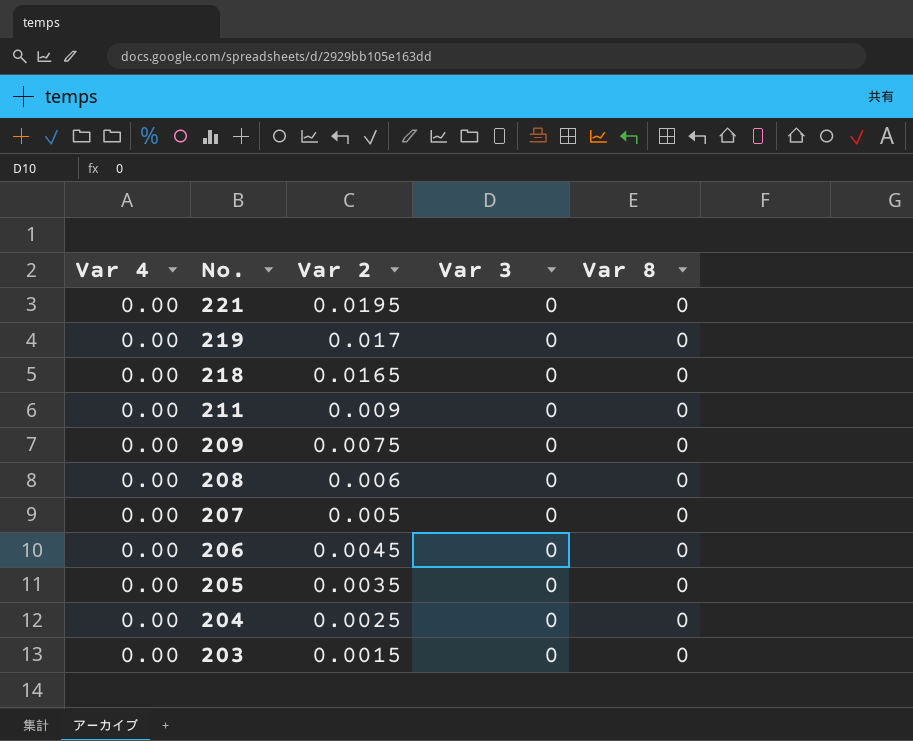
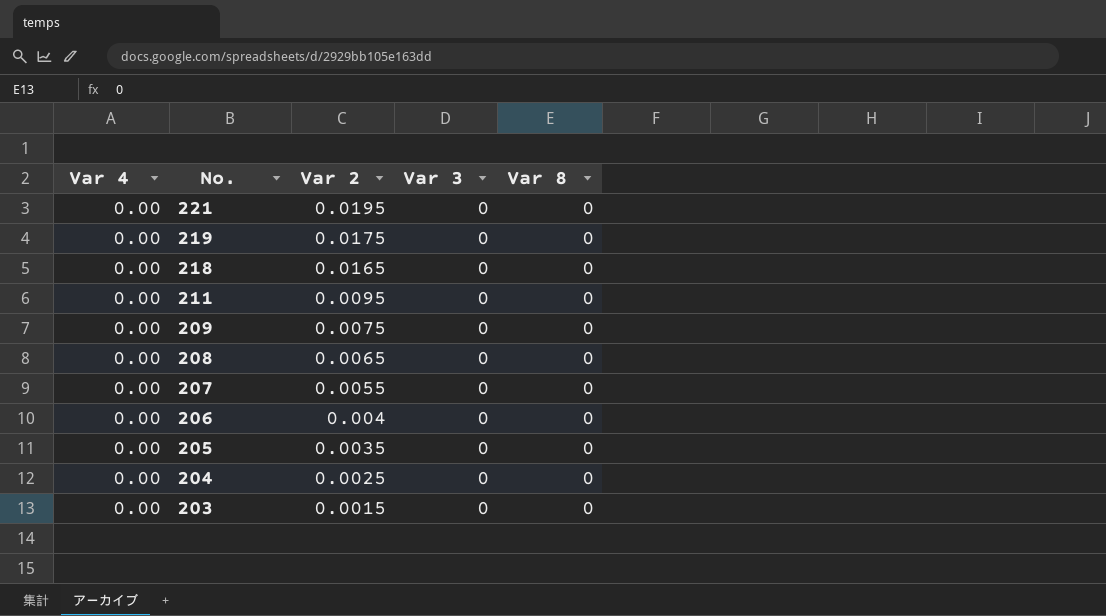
219 | Var 2: 0.017 -> 0.0175
211 | Var 2: 0.009 -> 0.0095
208 | Var 2: 0.006 -> 0.0065
207 | Var 2: 0.005 -> 0.0055
206 | Var 2: 0.0045 -> 0.004

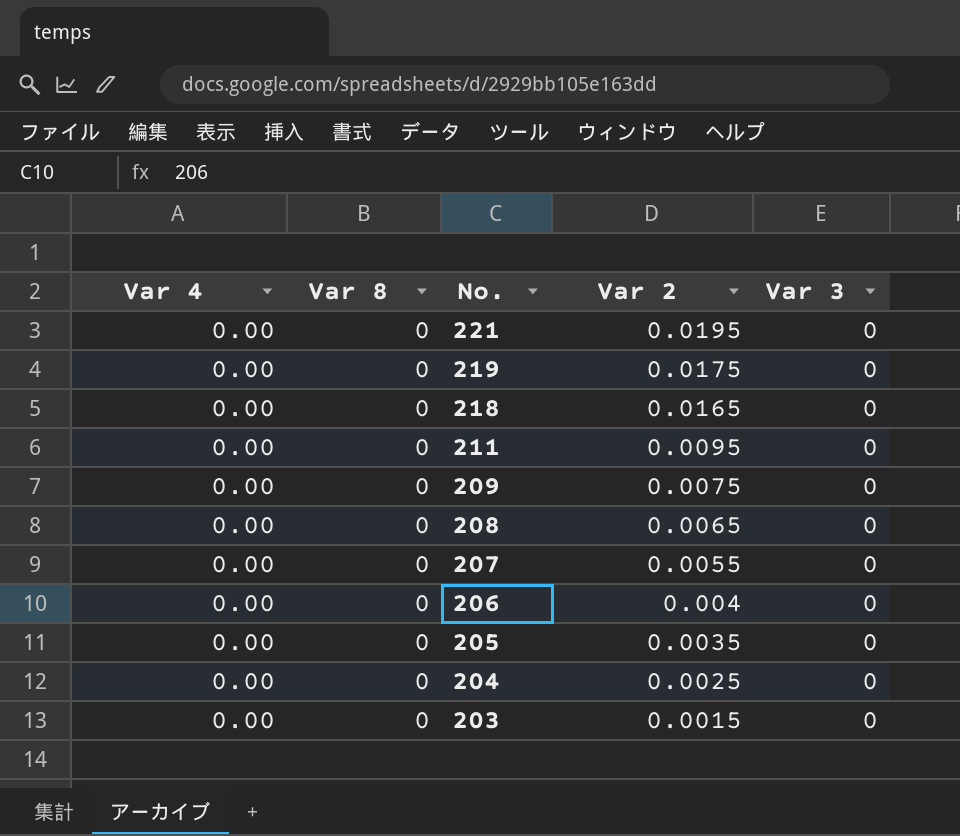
column Var 8 | position: 5 -> 2

